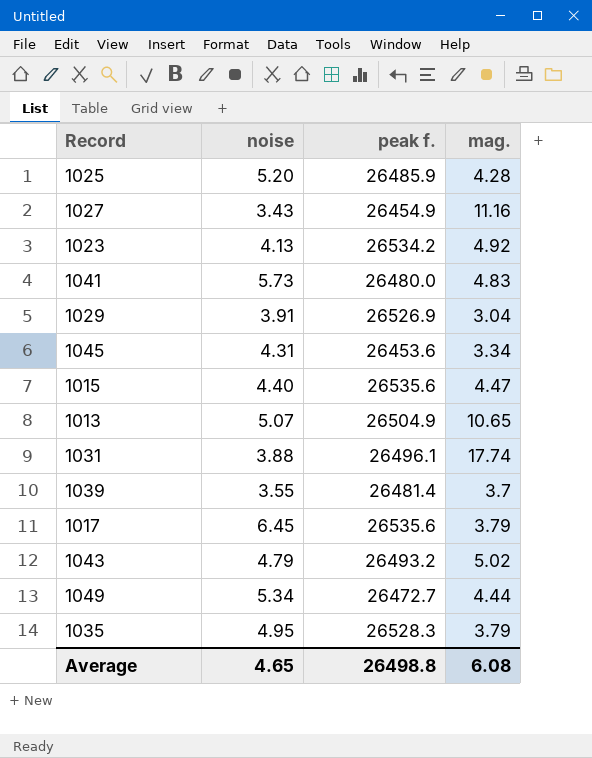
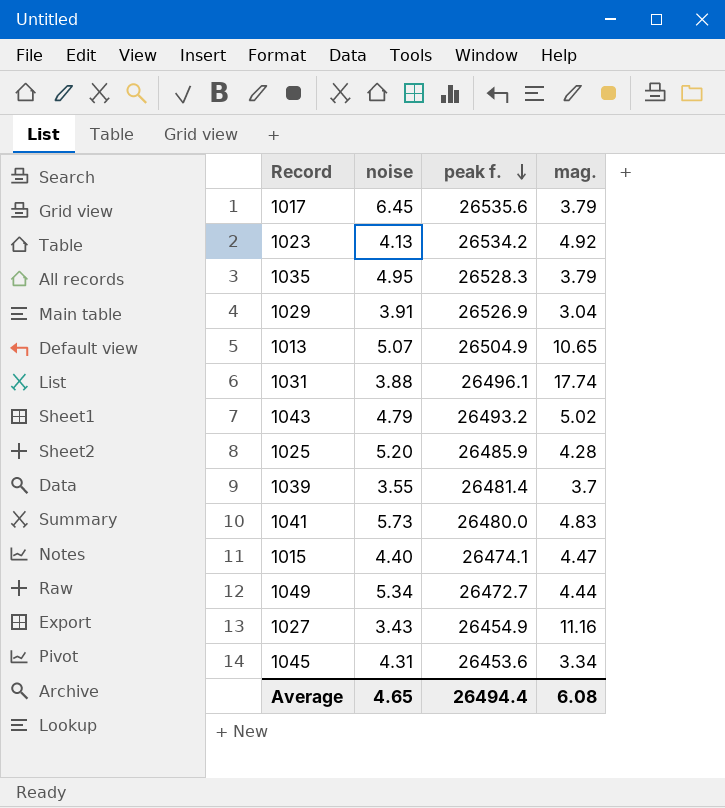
row order: none -> peak f. descending
1015 | peak f.: 26535.6 -> 26474.1
Average | peak f.: 26498.8 -> 26494.4

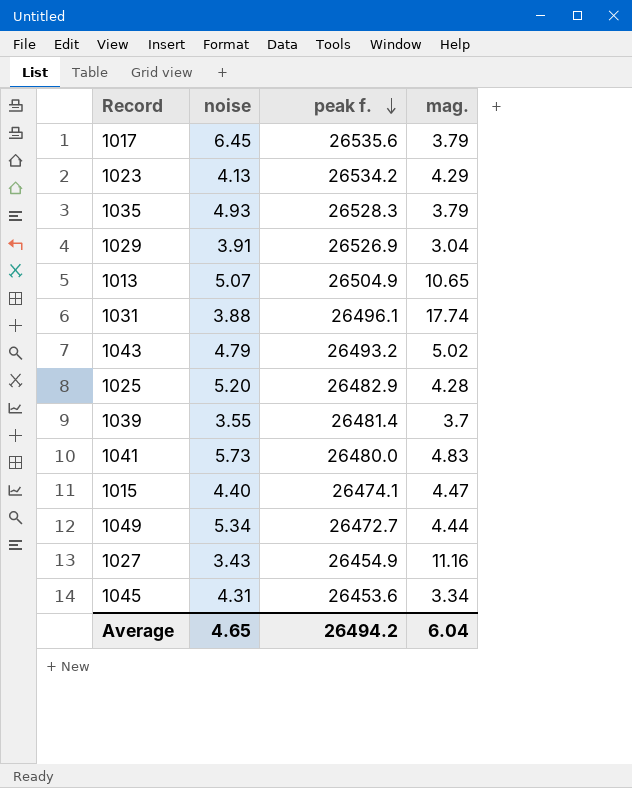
1023 | mag.: 4.92 -> 4.29
1035 | noise: 4.95 -> 4.93
1025 | peak f.: 26485.9 -> 26482.9
Average | peak f.: 26494.4 -> 26494.2
Average | mag.: 6.08 -> 6.04

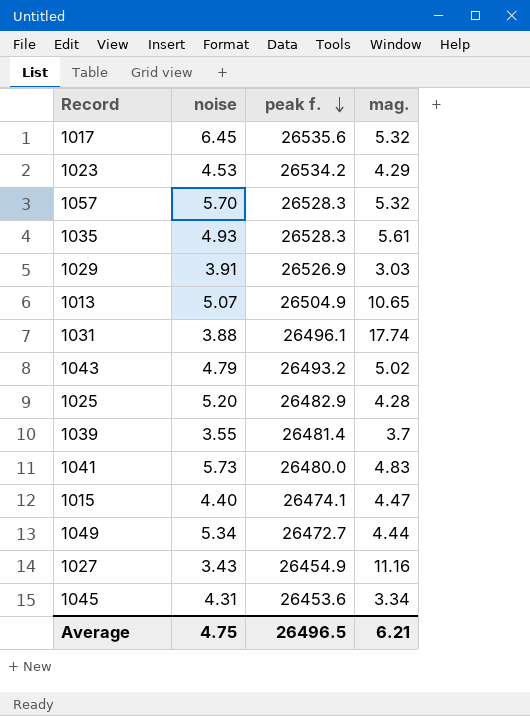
1017 | mag.: 3.79 -> 5.32
1023 | noise: 4.13 -> 4.53
row 1057: none -> 5.70 | 26528.3 | 5.32
1035 | mag.: 3.79 -> 5.61
1029 | mag.: 3.04 -> 3.03
Average | noise: 4.65 -> 4.75
Average | peak f.: 26494.2 -> 26496.5
Average | mag.: 6.04 -> 6.21

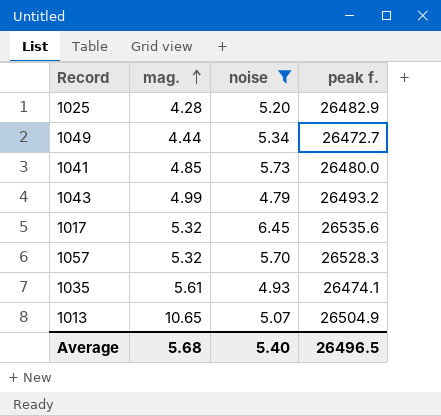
filter: none -> noise >= 4.79
row order: peak f. descending -> mag. ascending
column mag. | position: 4 -> 2
1041 | mag.: 4.83 -> 4.85
1043 | mag.: 5.02 -> 4.99
1035 | peak f.: 26528.3 -> 26474.1
Average | mag.: 6.21 -> 5.68
Average | noise: 4.75 -> 5.40

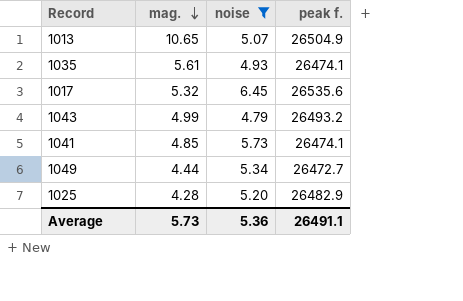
row order: mag. ascending -> mag. descending
row 1057: 5.32 | 5.70 | 26528.3 -> none
1041 | peak f.: 26480.0 -> 26474.1
Average | mag.: 5.68 -> 5.73
Average | noise: 5.40 -> 5.36
Average | peak f.: 26496.5 -> 26491.1

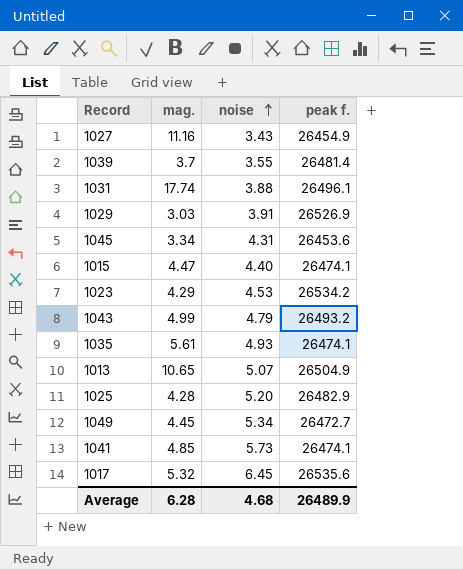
filter: noise >= 4.79 -> none
row order: mag. descending -> noise ascending
1049 | mag.: 4.44 -> 4.45
Average | mag.: 5.73 -> 6.28
Average | noise: 5.36 -> 4.68
Average | peak f.: 26491.1 -> 26489.9

